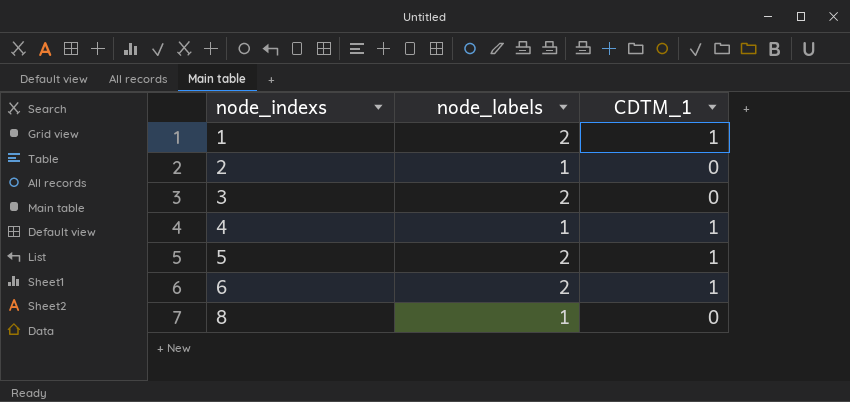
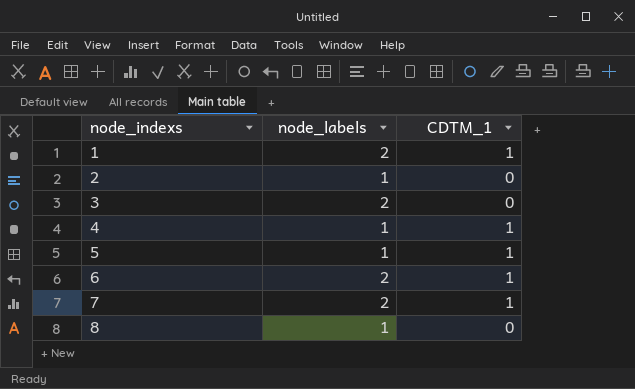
5 | node_labels: 2 -> 1
row 7: none -> 2 | 1

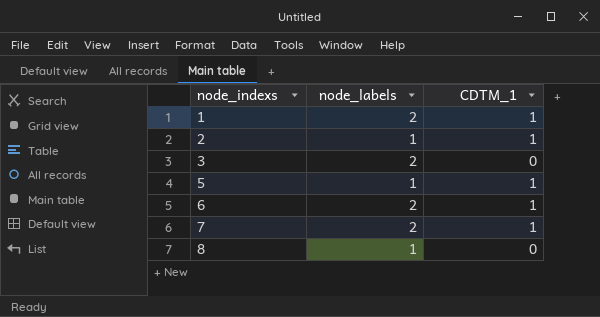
row 4: 1 | 1 -> none
2 | CDTM_1: 0 -> 1

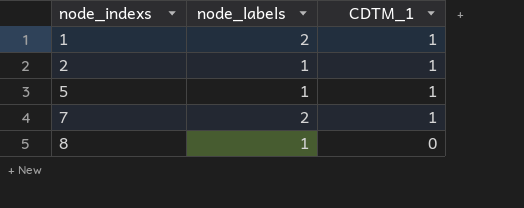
row 3: 2 | 0 -> none
row 6: 2 | 1 -> none

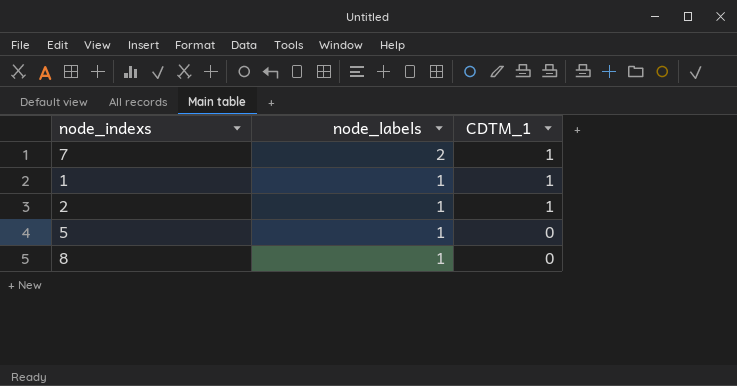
row order: node_indexs ascending -> node_labels descending
1 | node_labels: 2 -> 1
5 | CDTM_1: 1 -> 0

